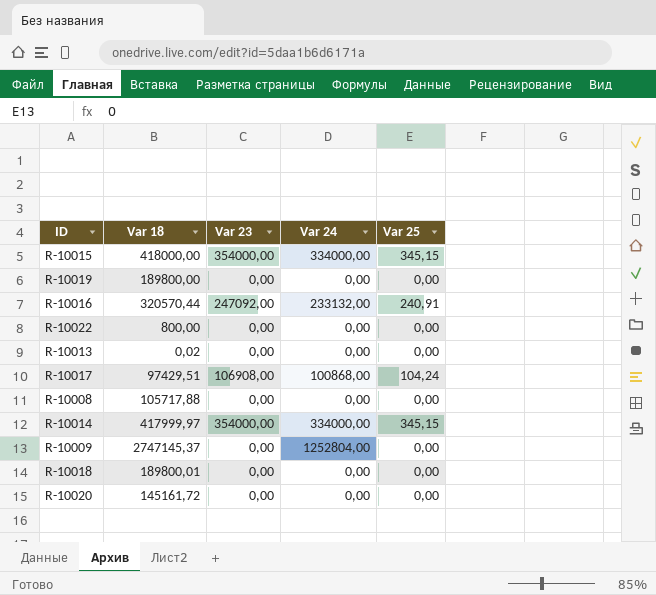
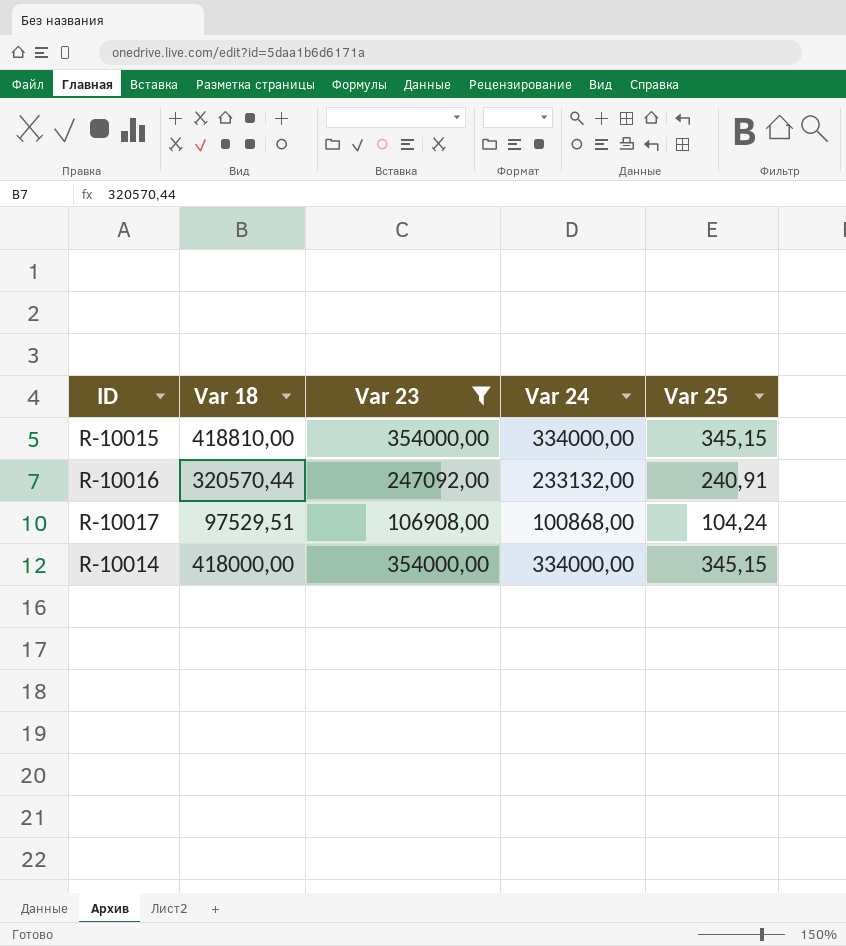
filter: none -> Var 23 != 0,00
R-10015 | Var 18: 418000,00 -> 418810,00
R-10017 | Var 18: 97429,51 -> 97529,51
R-10014 | Var 18: 417999,97 -> 418000,00

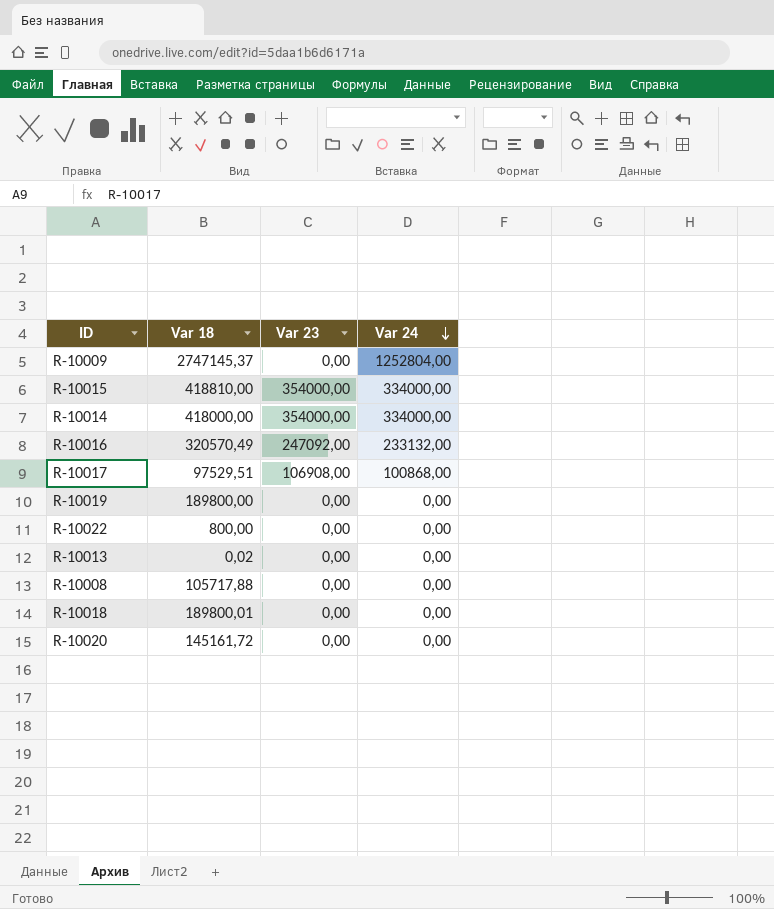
filter: Var 23 != 0,00 -> none
row order: none -> Var 24 descending
column Var 25 | position: 5 -> none
R-10016 | Var 18: 320570,44 -> 320570,49

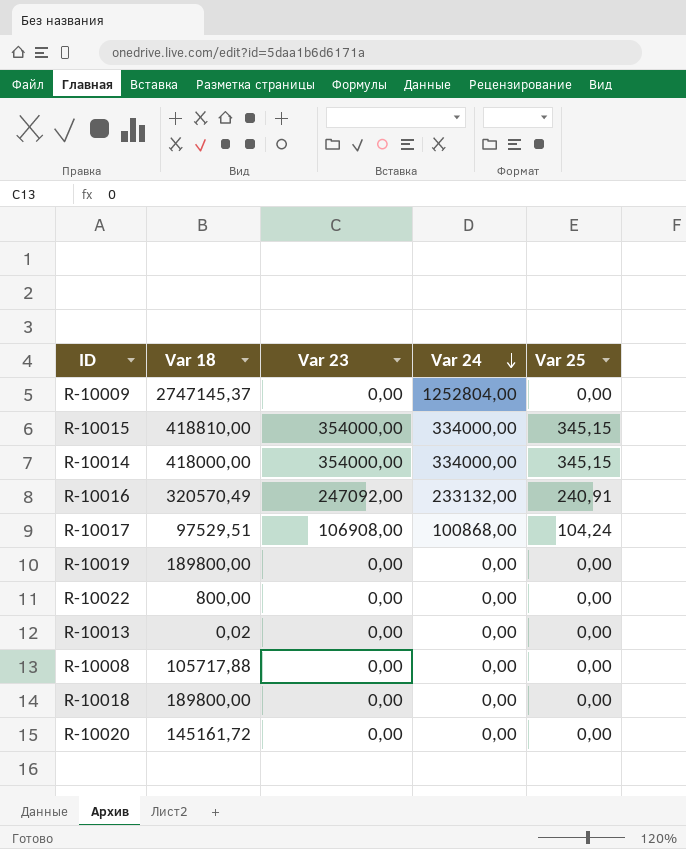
column Var 25 | position: none -> 5
R-10018 | Var 18: 189800,01 -> 189800,00

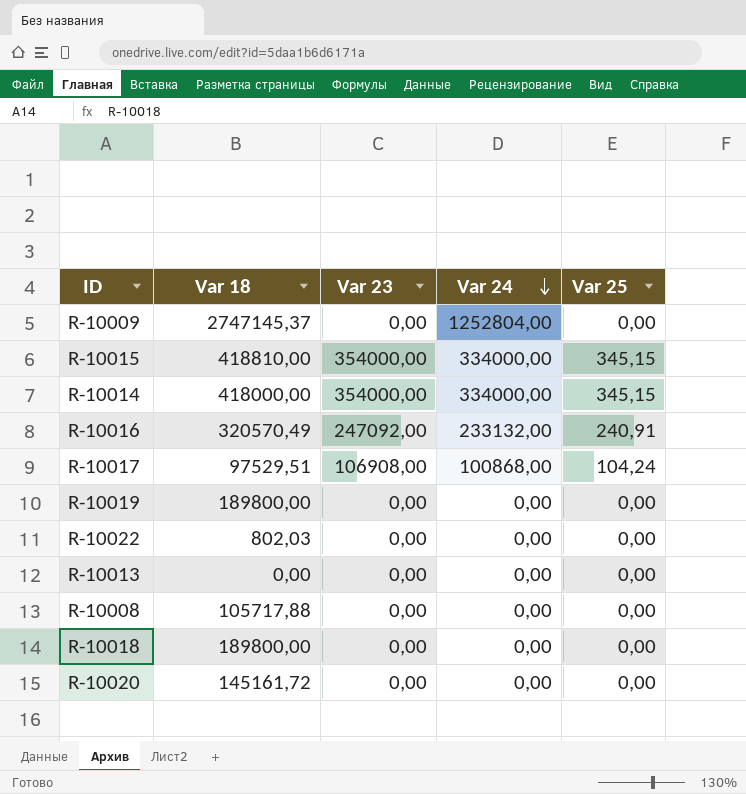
R-10022 | Var 18: 800,00 -> 802,03
R-10013 | Var 18: 0,02 -> 0,00

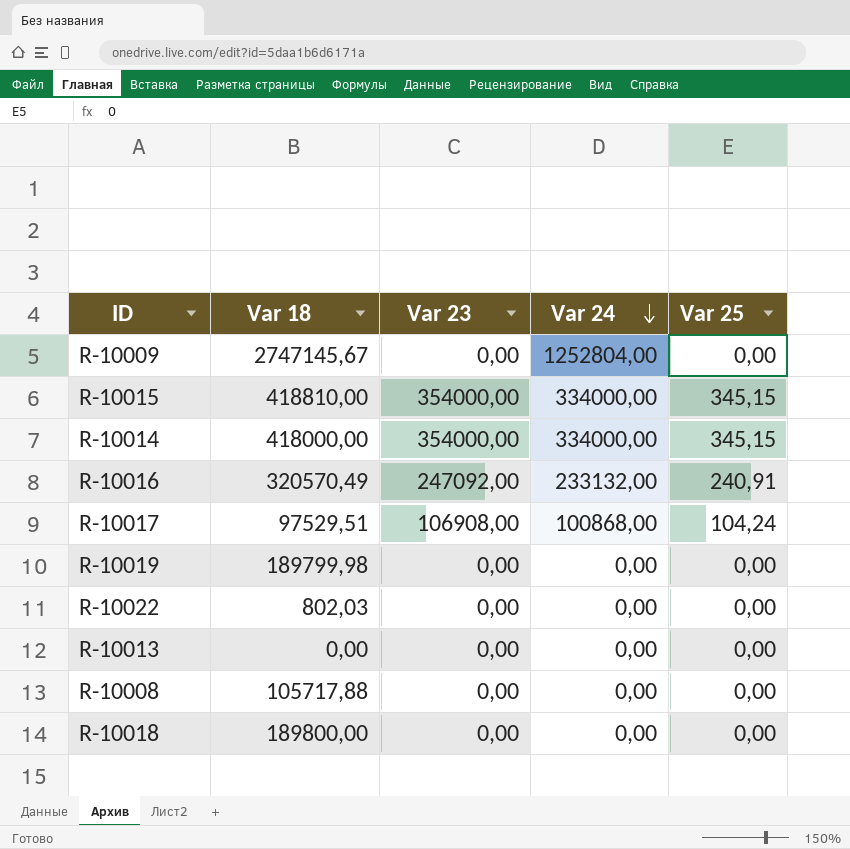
row R-10020: 145161,72 | 0,00 | 0,00 | 0,00 -> none
R-10009 | Var 18: 2747145,37 -> 2747145,67
R-10019 | Var 18: 189800,00 -> 189799,98

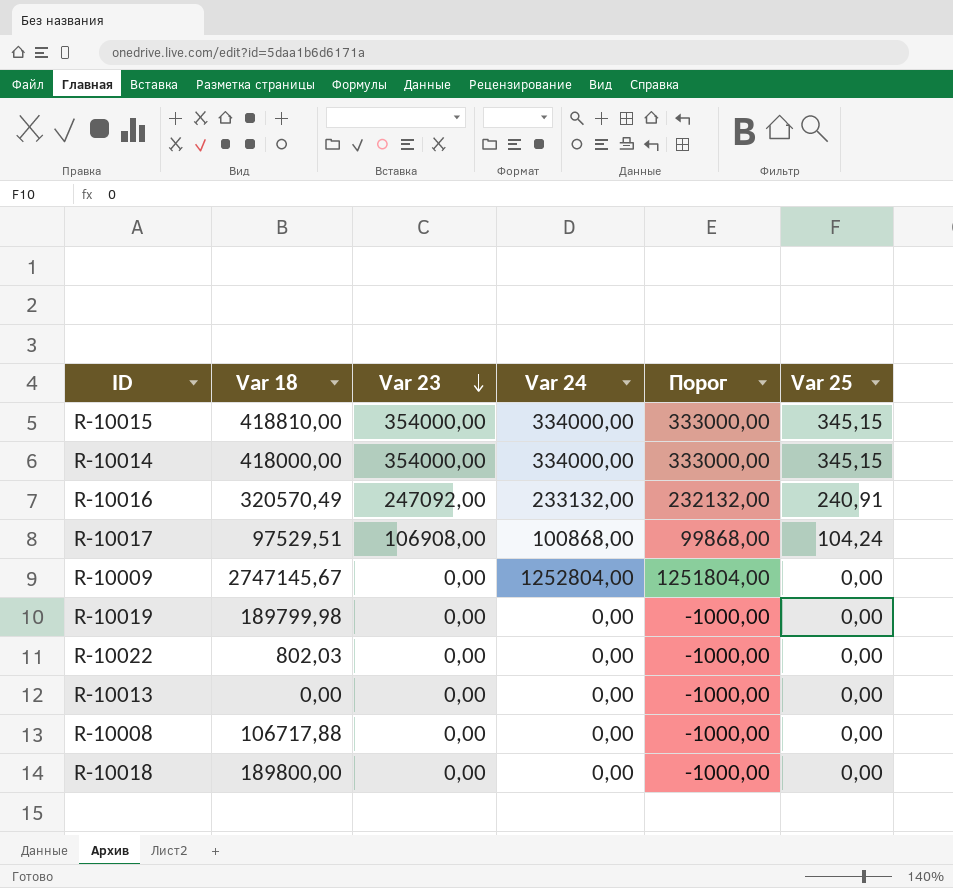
row order: Var 24 descending -> Var 23 descending
column Порог | formula: none -> [Var 24] - 1000
R-10008 | Var 18: 105717,88 -> 106717,88

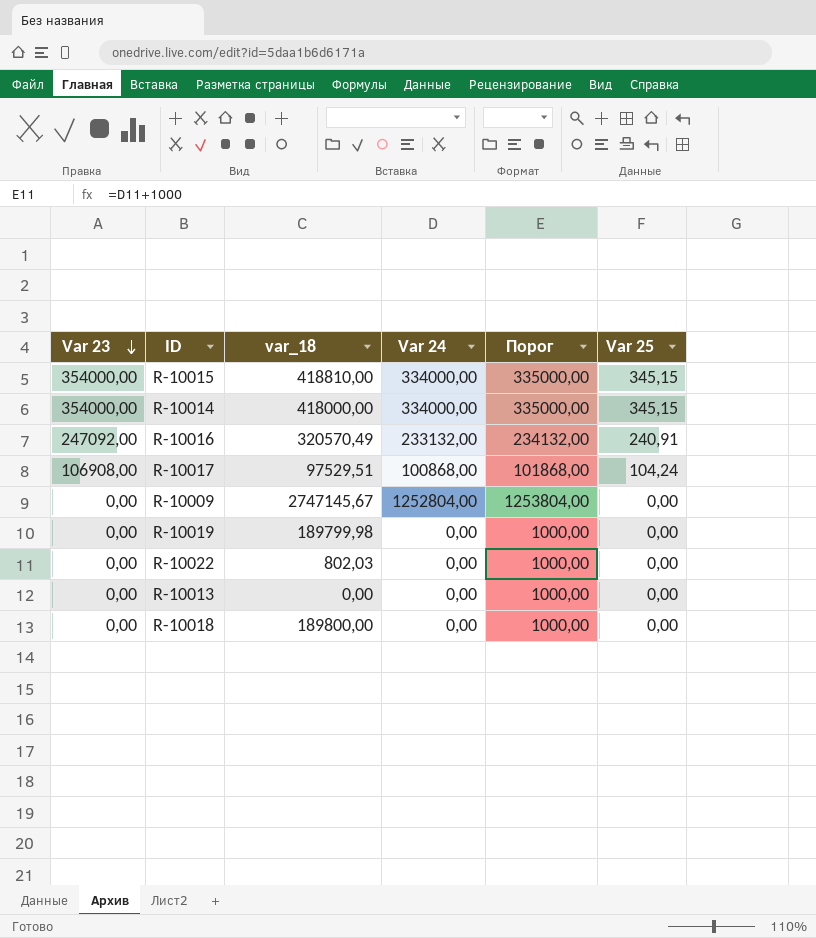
column Var 23 | position: 3 -> 1
column name: Var 18 -> var_18
column Порог | formula: [Var 24] - 1000 -> [Var 24] + 1000
row R-10008: 106717,88 | 0,00 | 0,00 | -1000,00 | 0,00 -> none

